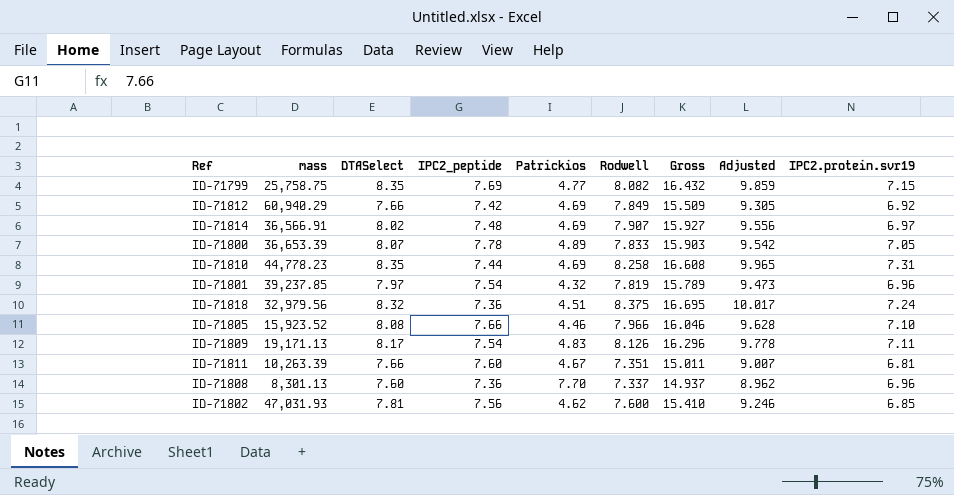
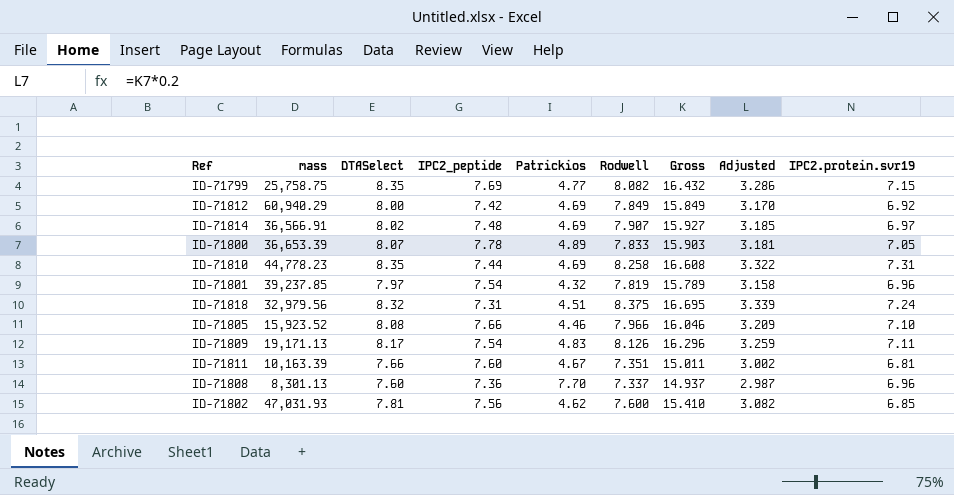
column Adjusted | formula: [Gross] * 0.6 -> [Gross] * 0.2
ID-71812 | DTASelect: 7.66 -> 8.00
ID-71812 | Gross: 15.509 -> 15.849
ID-71818 | IPC2_peptide: 7.36 -> 7.31
ID-71811 | mass: 10,263.39 -> 10,163.39

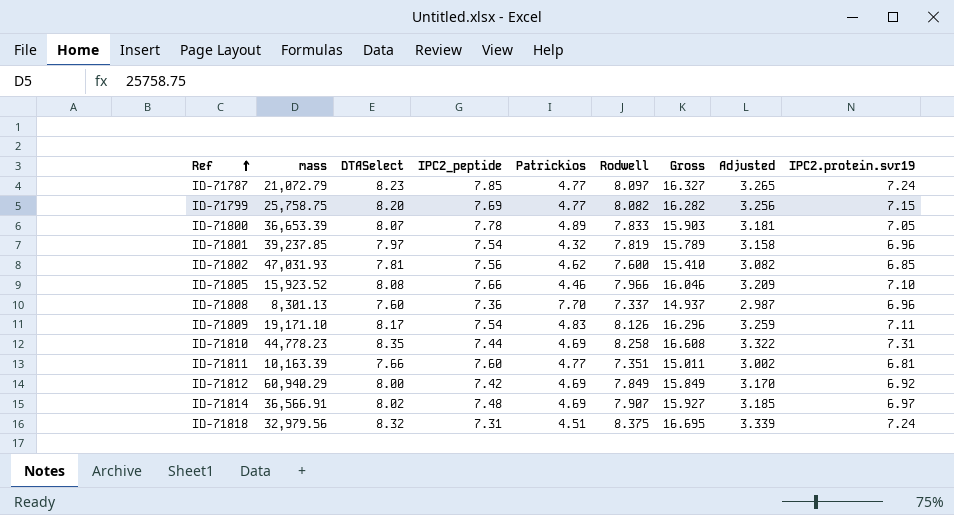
row order: none -> Ref ascending
row ID-71787: none -> 21,072.79 | 8.23 | 7.85 | 4.77 | 8.097 | 16.327 | 3.265 | 7.24
ID-71799 | DTASelect: 8.35 -> 8.20
ID-71799 | Gross: 16.432 -> 16.282
ID-71799 | Adjusted: 3.286 -> 3.256
ID-71809 | mass: 19,171.13 -> 19,171.10
ID-71811 | Patrickios: 4.67 -> 4.77

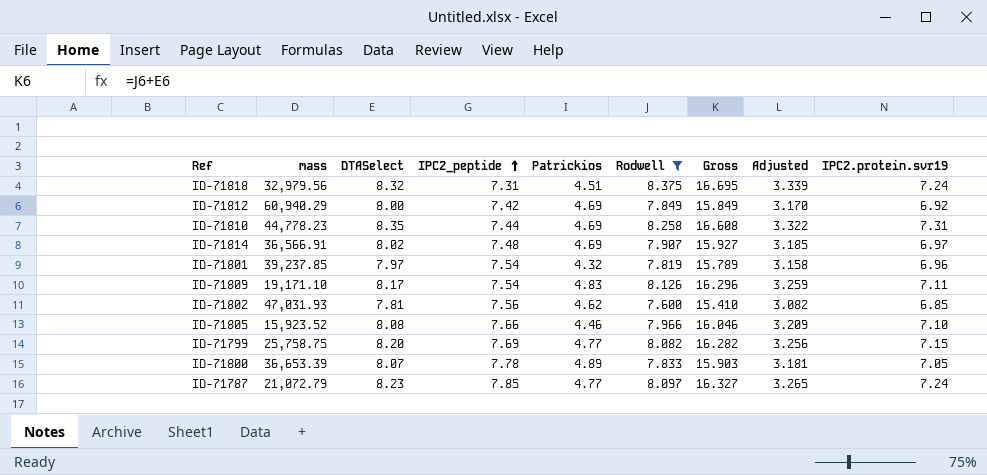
filter: none -> Rodwell >= 7.600
row order: Ref ascending -> IPC2_peptide ascending

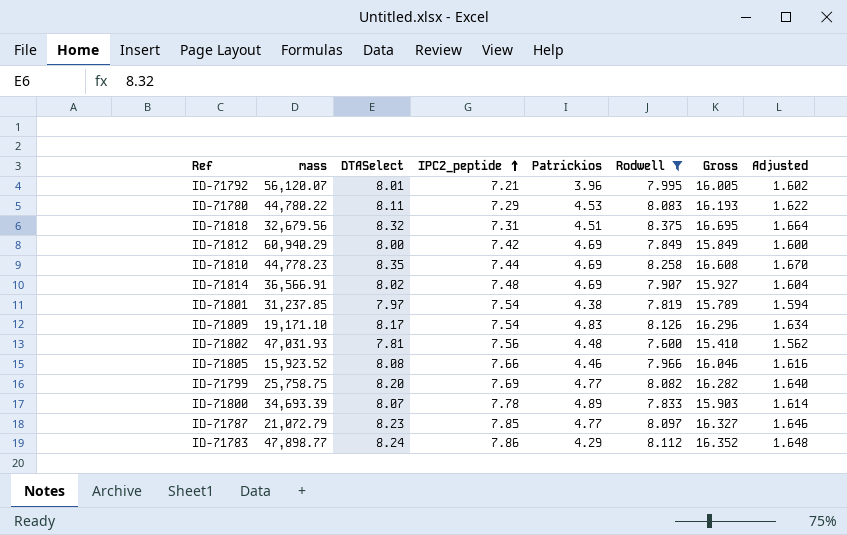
column IPC2.protein.svr19 | position: 9 -> none
column Adjusted | formula: [Gross] * 0.2 -> [DTASelect] * 0.2
row ID-71792: none -> 56,120.07 | 8.01 | 7.21 | 3.96 | 7.995 | 16.005 | 1.602
row ID-71780: none -> 44,780.22 | 8.11 | 7.29 | 4.53 | 8.083 | 16.193 | 1.622
ID-71818 | mass: 32,979.56 -> 32,679.56
ID-71801 | mass: 39,237.85 -> 31,237.85
ID-71801 | Patrickios: 4.32 -> 4.38
ID-71802 | Patrickios: 4.62 -> 4.48
ID-71800 | mass: 36,653.39 -> 34,693.39
row ID-71783: none -> 47,898.77 | 8.24 | 7.86 | 4.29 | 8.112 | 16.352 | 1.648

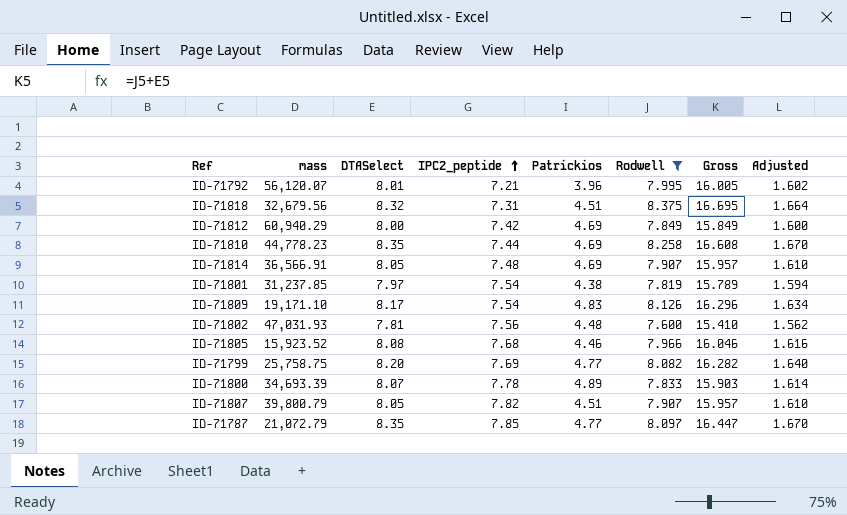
row ID-71780: 44,780.22 | 8.11 | 7.29 | 4.53 | 8.083 | 16.193 | 1.622 -> none
row ID-71783: 47,898.77 | 8.24 | 7.86 | 4.29 | 8.112 | 16.352 | 1.648 -> none
ID-71814 | DTASelect: 8.02 -> 8.05
ID-71814 | Gross: 15.927 -> 15.957
ID-71814 | Adjusted: 1.604 -> 1.610
ID-71805 | IPC2_peptide: 7.66 -> 7.68
row ID-71807: none -> 39,800.79 | 8.05 | 7.82 | 4.51 | 7.907 | 15.957 | 1.610
ID-71787 | DTASelect: 8.23 -> 8.35
ID-71787 | Gross: 16.327 -> 16.447
ID-71787 | Adjusted: 1.646 -> 1.670

